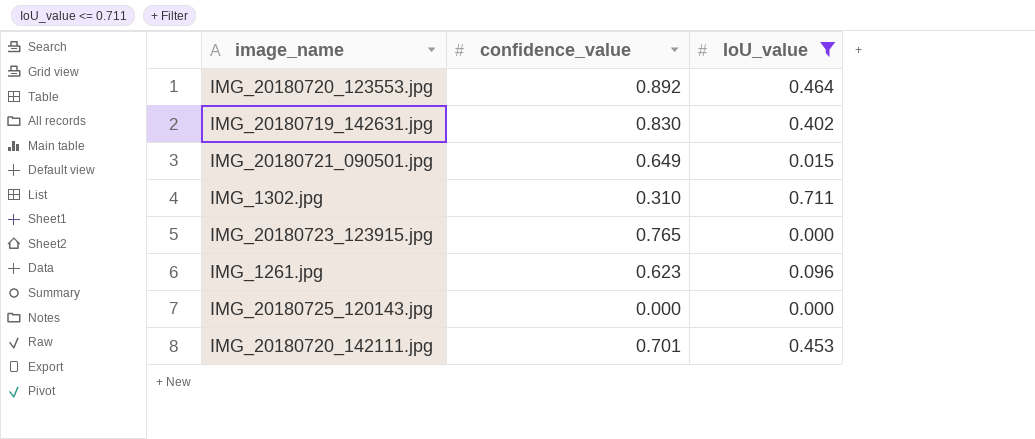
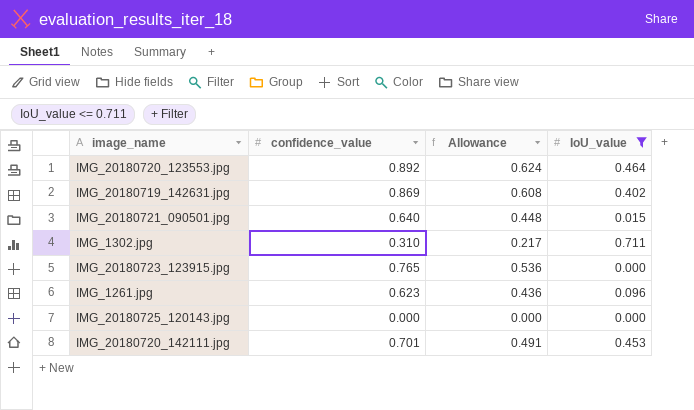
column Allowance | formula: none -> [confidence_value] * 0.7
IMG_20180719_142631.jpg | confidence_value: 0.830 -> 0.869
IMG_20180721_090501.jpg | confidence_value: 0.649 -> 0.640

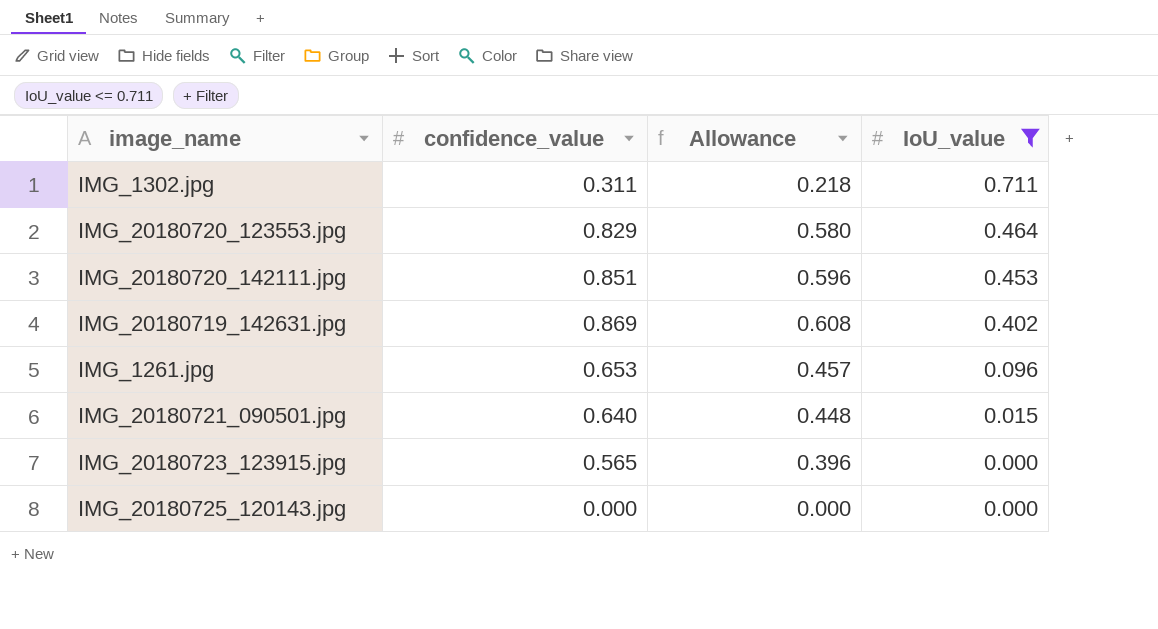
row order: none -> IoU_value descending
IMG_1302.jpg | confidence_value: 0.310 -> 0.311
IMG_1302.jpg | Allowance: 0.217 -> 0.218
IMG_20180720_123553.jpg | confidence_value: 0.892 -> 0.829
IMG_20180720_123553.jpg | Allowance: 0.624 -> 0.580
IMG_20180720_142111.jpg | confidence_value: 0.701 -> 0.851
IMG_20180720_142111.jpg | Allowance: 0.491 -> 0.596
IMG_1261.jpg | confidence_value: 0.623 -> 0.653
IMG_1261.jpg | Allowance: 0.436 -> 0.457
IMG_20180723_123915.jpg | confidence_value: 0.765 -> 0.565
IMG_20180723_123915.jpg | Allowance: 0.536 -> 0.396

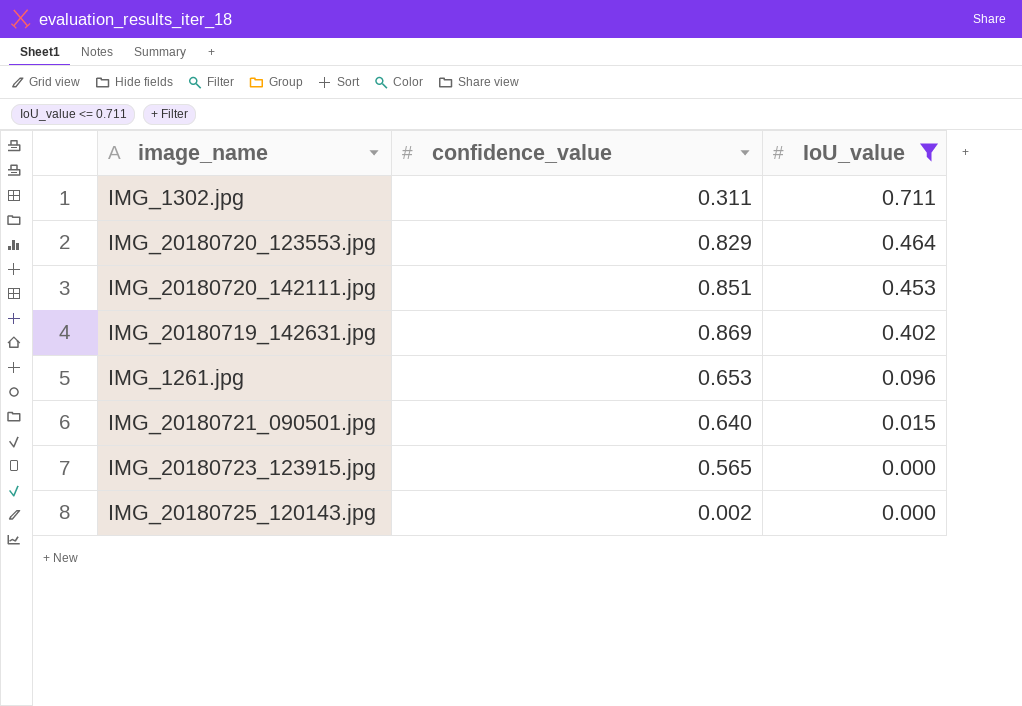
column Allowance | formula: [confidence_value] * 0.7 -> none
IMG_20180725_120143.jpg | confidence_value: 0.000 -> 0.002

